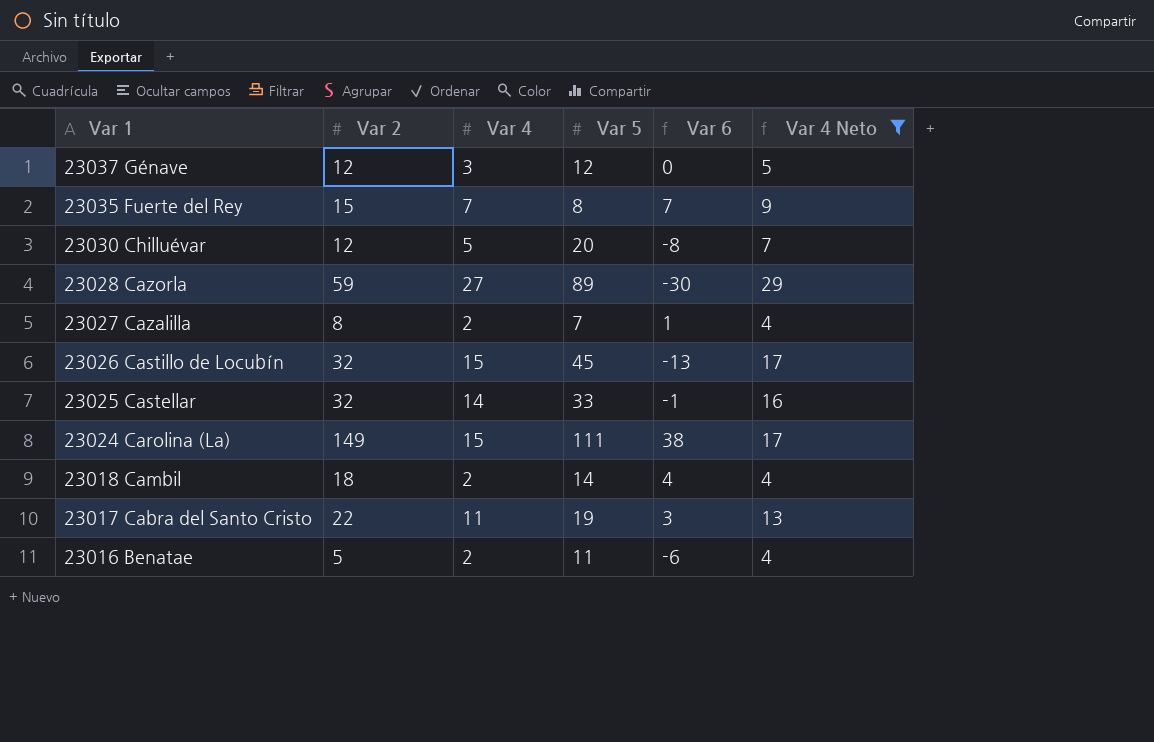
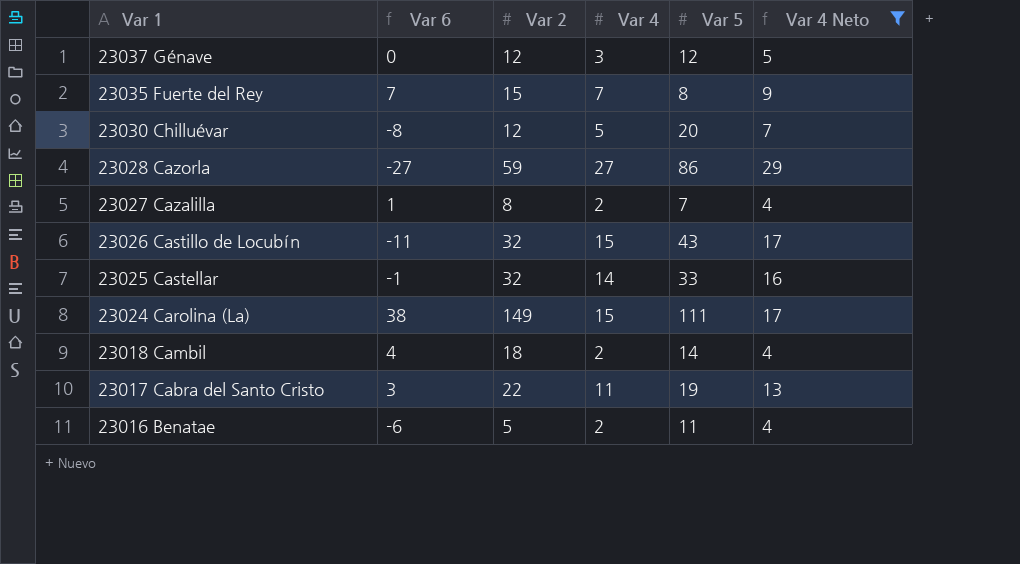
column Var 6 | position: 5 -> 2
23028 Cazorla | Var 6: -30 -> -27
23028 Cazorla | Var 5: 89 -> 86
23026 Castillo de Locubín | Var 6: -13 -> -11
23026 Castillo de Locubín | Var 5: 45 -> 43

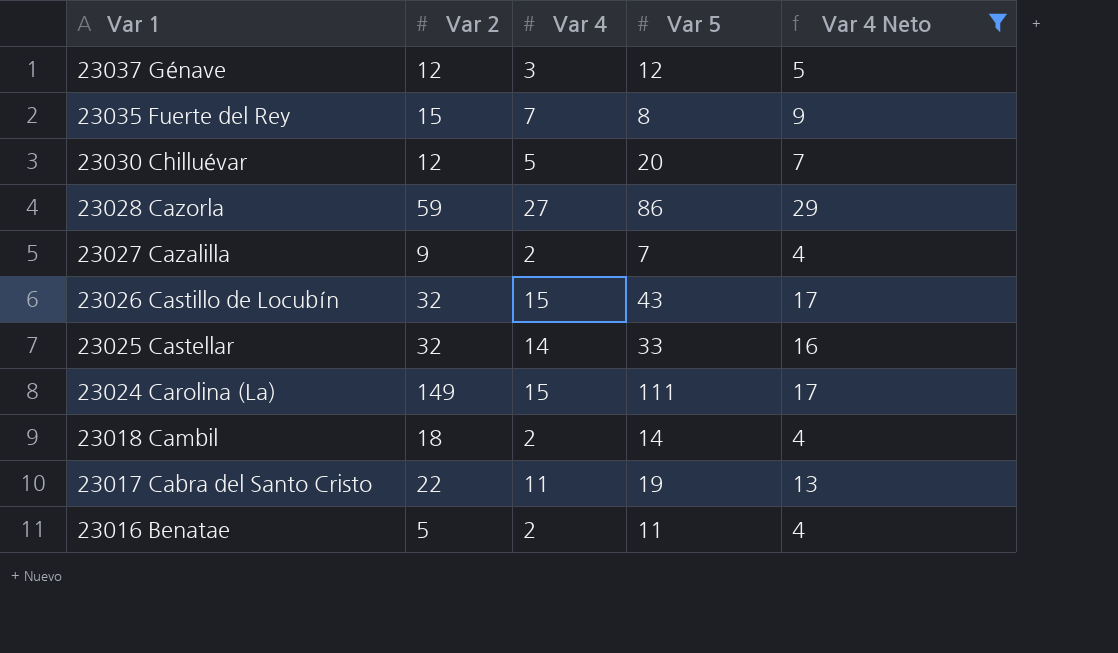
column Var 6 | formula: [Var 2] - [Var 5] -> none
23027 Cazalilla | Var 2: 8 -> 9

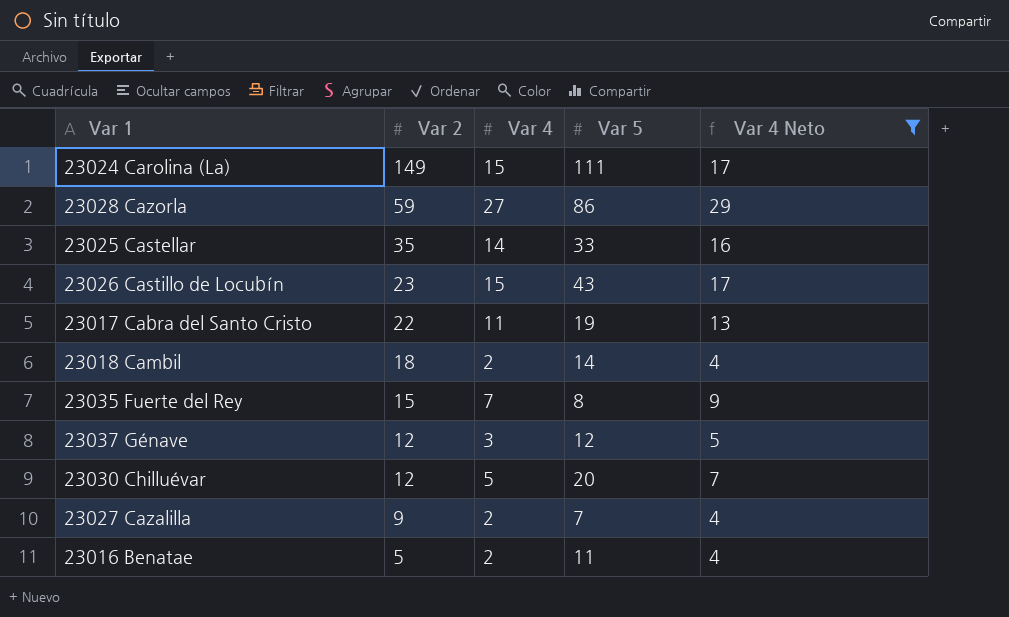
row order: Var 1 descending -> Var 2 descending
23025 Castellar | Var 2: 32 -> 35
23026 Castillo de Locubín | Var 2: 32 -> 23

